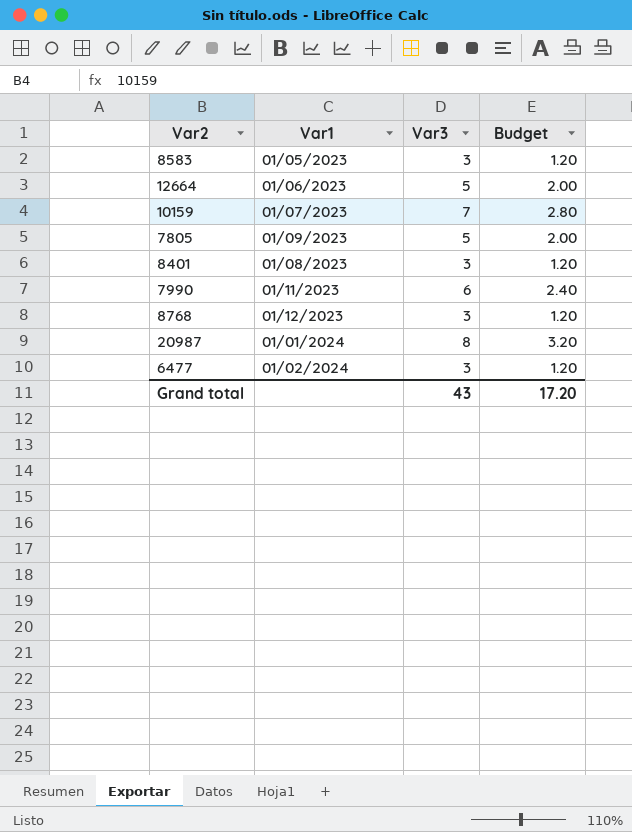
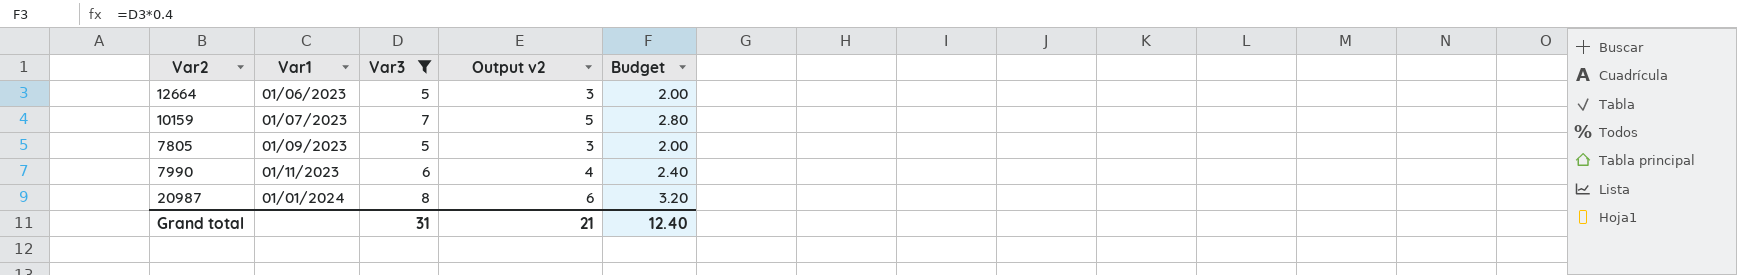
filter: none -> Var3 != 3
column Output v2 | formula: none -> [Var3] - 2
Grand total | Var3: 43 -> 31
Grand total | Budget: 17.20 -> 12.40

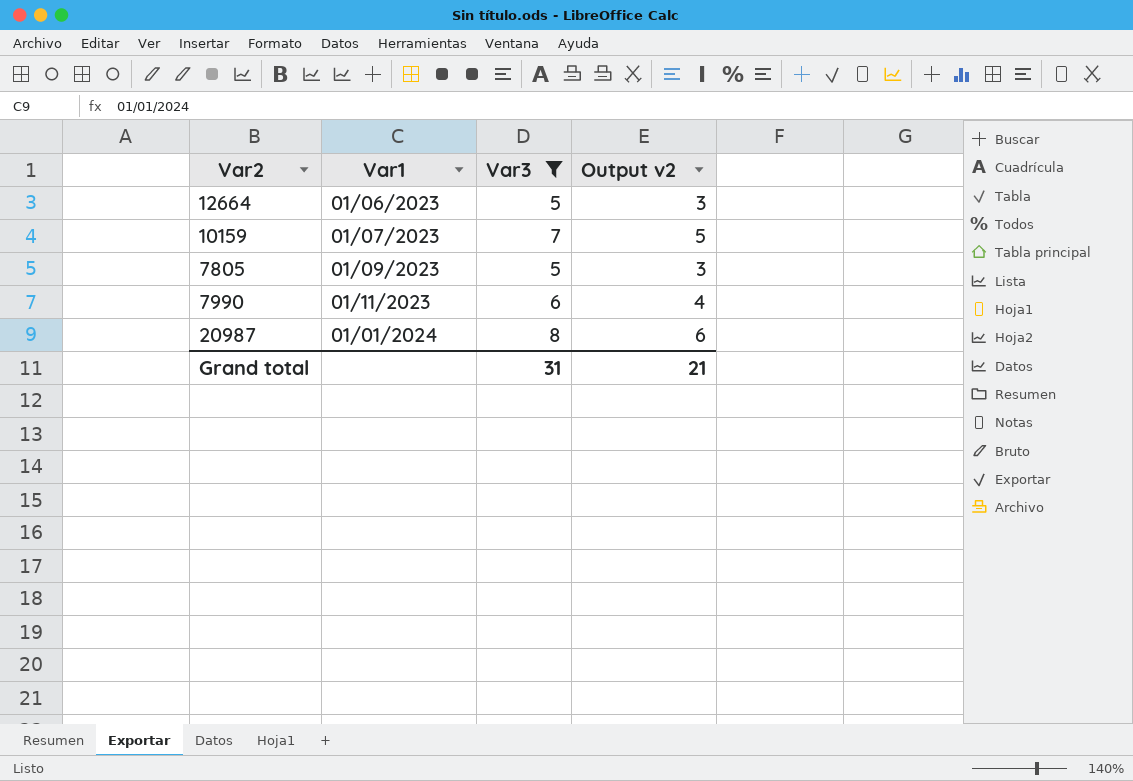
column Budget | formula: [Var3] * 0.4 -> none

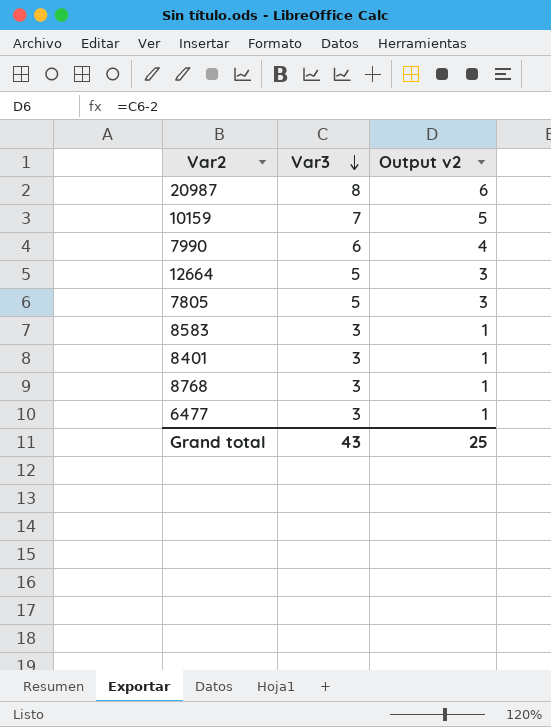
filter: Var3 != 3 -> none
row order: none -> Var3 descending
column Var1 | position: 2 -> none
Grand total | Var3: 31 -> 43
Grand total | Output v2: 21 -> 25

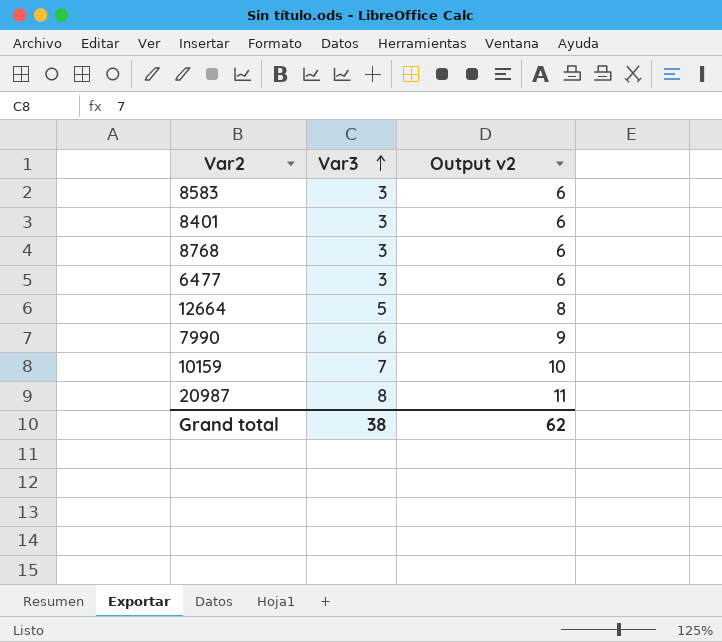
row order: Var3 descending -> Var3 ascending
column Output v2 | formula: [Var3] - 2 -> [Var3] + 3
row 7805: 5 | 3 -> none
Grand total | Var3: 43 -> 38
Grand total | Output v2: 25 -> 62

